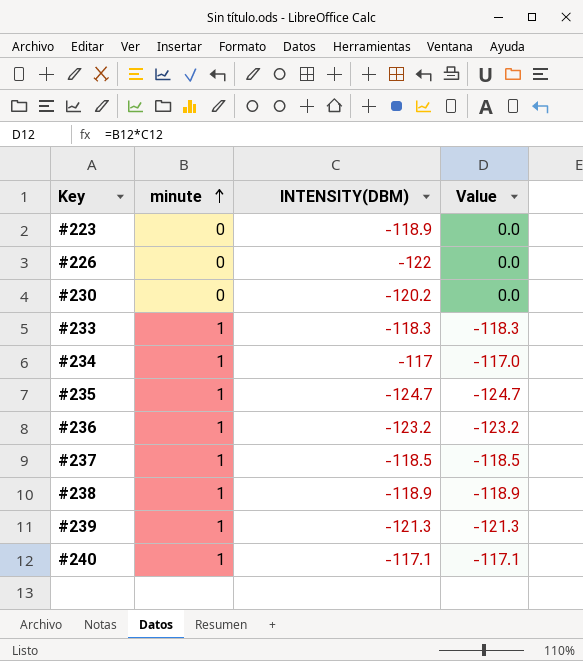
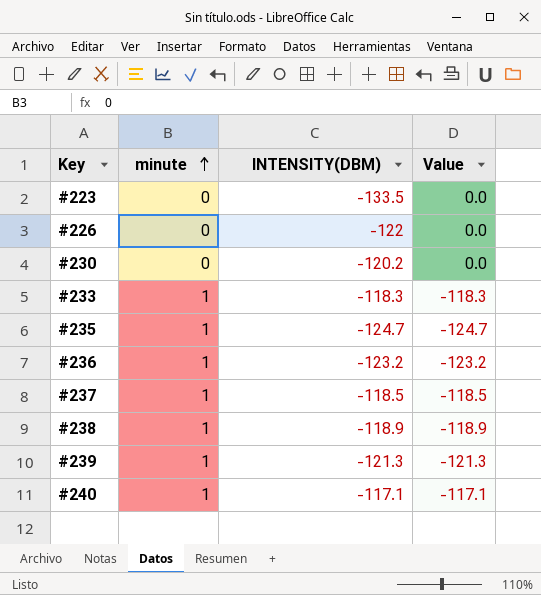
row #234: 1 | -117 | -117.0 -> none
#223 | INTENSITY(DBM): -118.9 -> -133.5

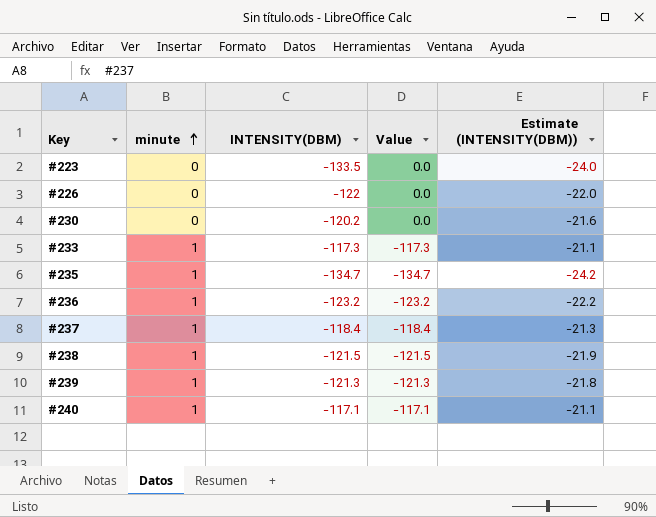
column Estimate (INTENSITY(DBM)) | formula: none -> [INTENSITY(DBM)] * 0.18
#233 | INTENSITY(DBM): -118.3 -> -117.3
#233 | Value: -118.3 -> -117.3
#235 | INTENSITY(DBM): -124.7 -> -134.7
#235 | Value: -124.7 -> -134.7
#237 | INTENSITY(DBM): -118.5 -> -118.4
#237 | Value: -118.5 -> -118.4
#238 | INTENSITY(DBM): -118.9 -> -121.5
#238 | Value: -118.9 -> -121.5

